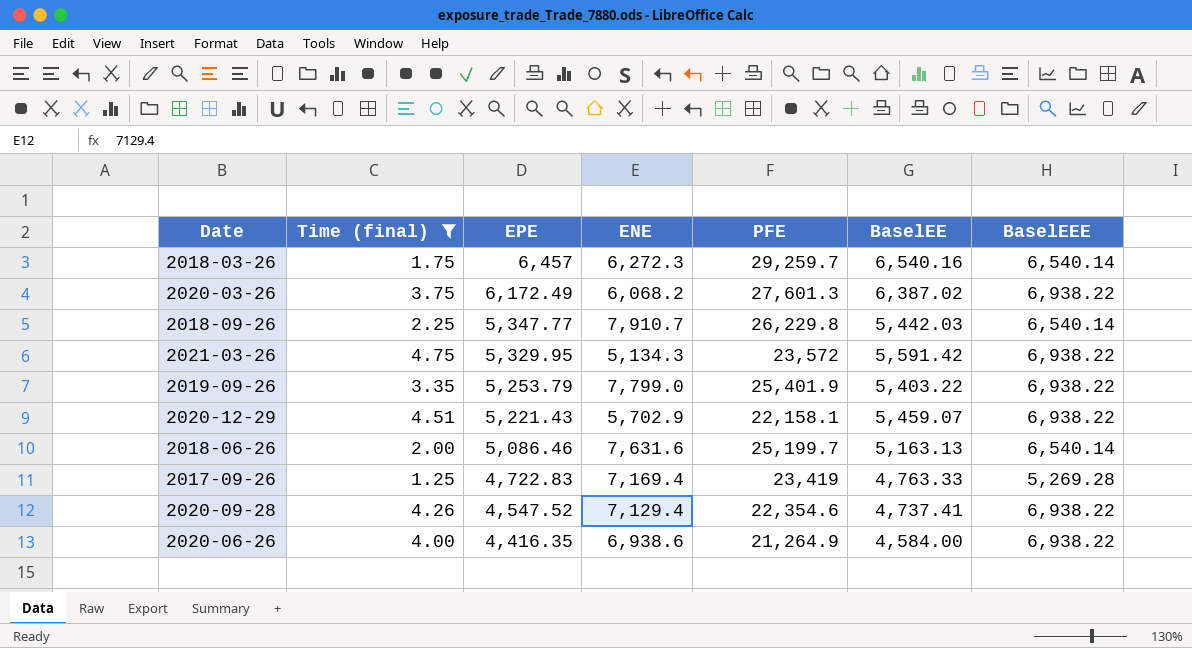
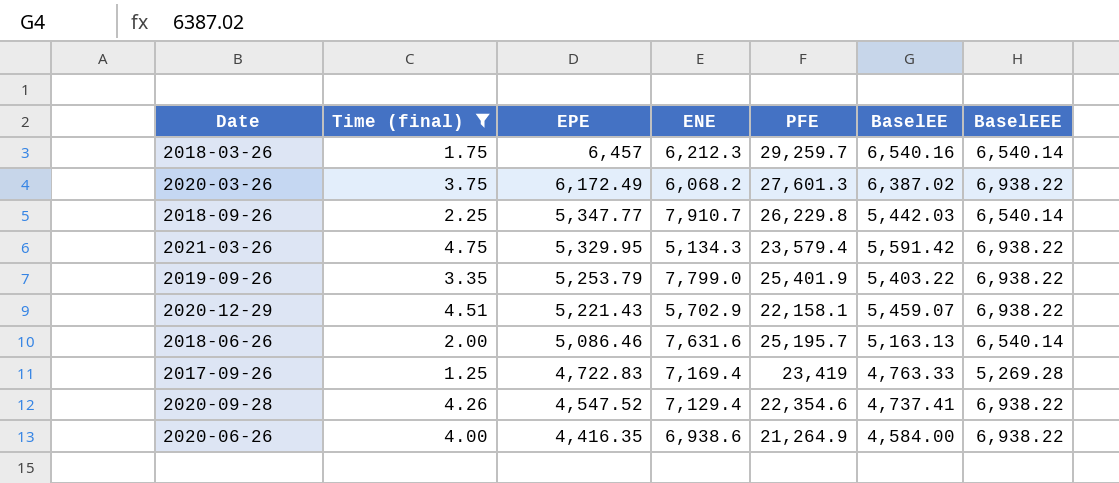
2018-03-26 | ENE: 6,272.3 -> 6,212.3
2021-03-26 | PFE: 23,572 -> 23,579.4
2018-06-26 | PFE: 25,199.7 -> 25,195.7

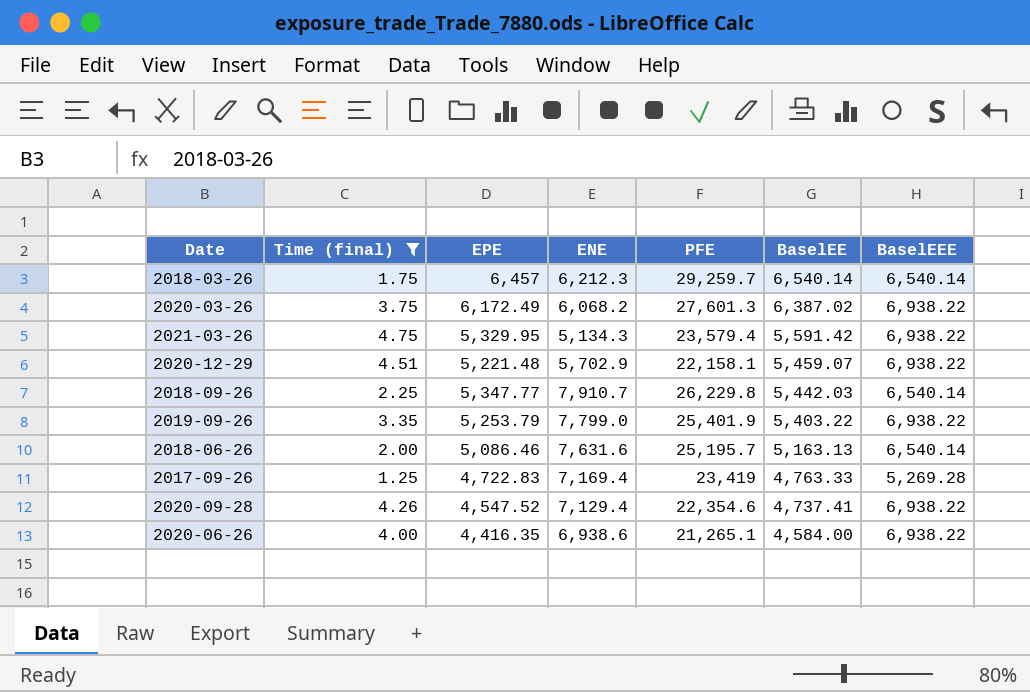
row order: EPE descending -> BaselEE descending
2018-03-26 | BaselEE: 6,540.16 -> 6,540.14
2020-12-29 | EPE: 5,221.43 -> 5,221.48
2020-06-26 | PFE: 21,264.9 -> 21,265.1

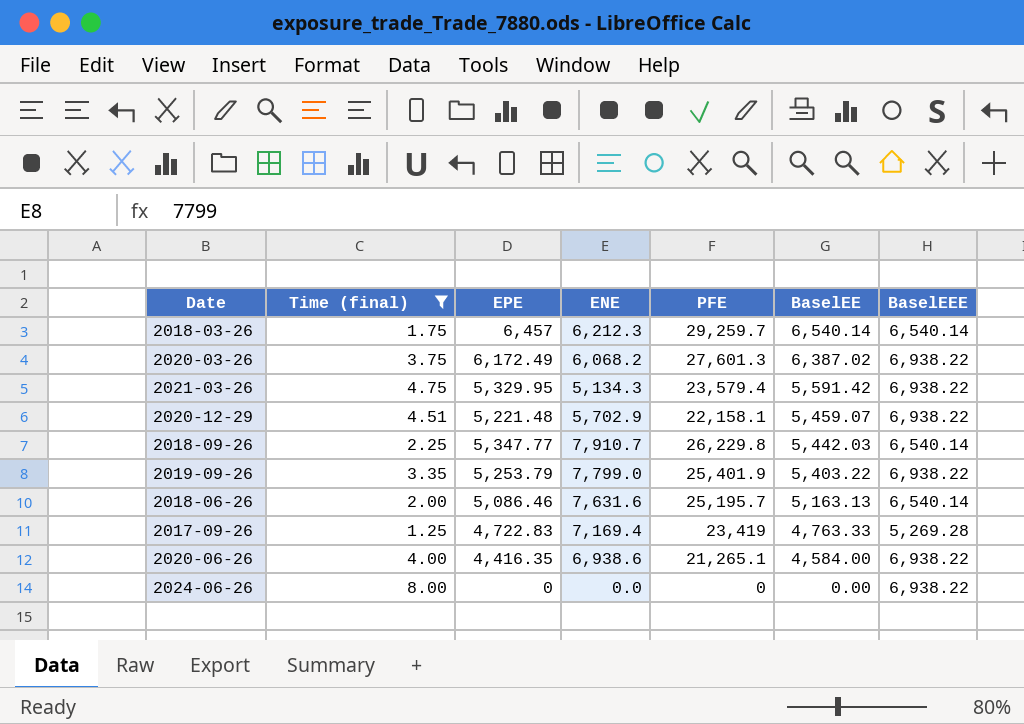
row 2020-09-28: 4.26 | 4,547.52 | 7,129.4 | 22,354.6 | 4,737.41 | 6,938.22 -> none
row 2024-06-26: none -> 8.00 | 0 | 0.0 | 0 | 0.00 | 6,938.22

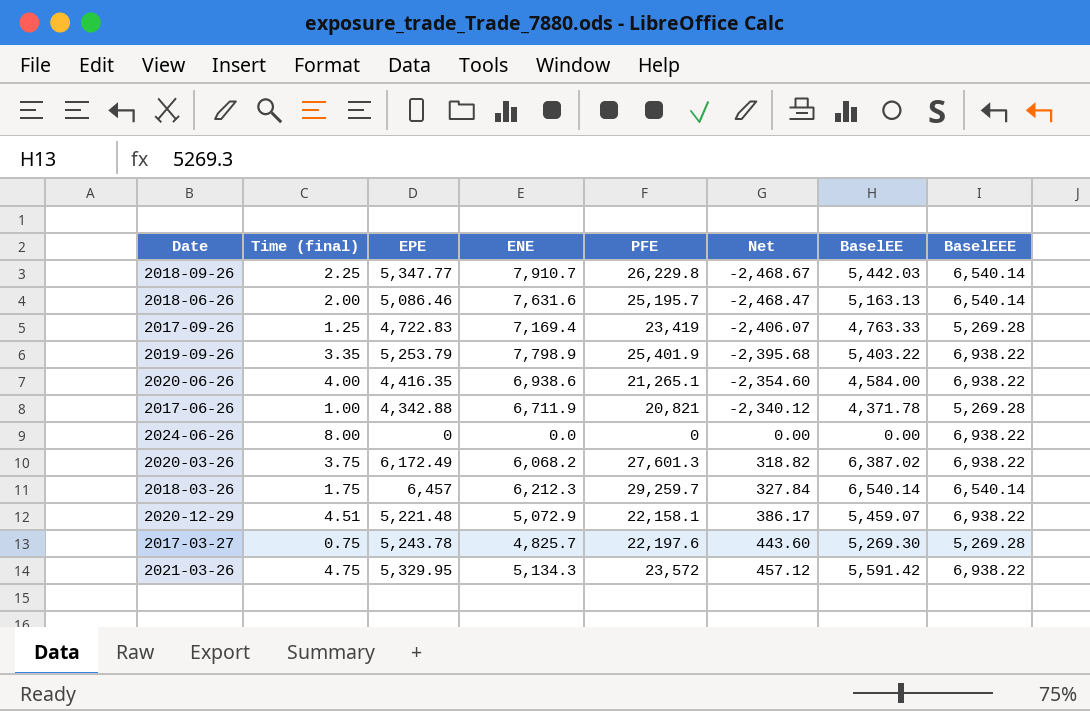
filter: Time (final) >= 1.25 -> none
row order: BaselEE descending -> Net ascending
column Net | formula: none -> [BaselEE] - [ENE]
2019-09-26 | ENE: 7,799.0 -> 7,798.9
2020-12-29 | ENE: 5,702.9 -> 5,072.9
2021-03-26 | PFE: 23,579.4 -> 23,572

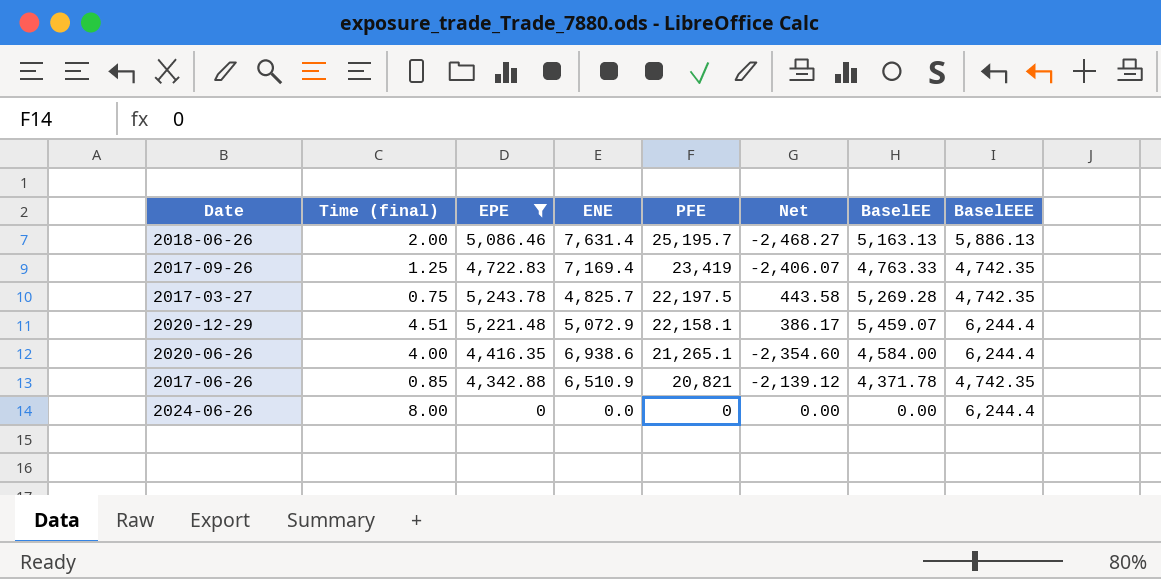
filter: none -> EPE <= 5,243.78
row order: Net ascending -> PFE descending
2018-06-26 | ENE: 7,631.6 -> 7,631.4
2018-06-26 | Net: -2,468.47 -> -2,468.27
2018-06-26 | BaselEEE: 6,540.14 -> 5,886.13
2017-09-26 | BaselEEE: 5,269.28 -> 4,742.35
2017-03-27 | PFE: 22,197.6 -> 22,197.5
2017-03-27 | Net: 443.60 -> 443.58
2017-03-27 | BaselEE: 5,269.30 -> 5,269.28
2017-03-27 | BaselEEE: 5,269.28 -> 4,742.35
2020-12-29 | BaselEEE: 6,938.22 -> 6,244.4
2020-06-26 | BaselEEE: 6,938.22 -> 6,244.4
2017-06-26 | Time (final): 1.00 -> 0.85
2017-06-26 | ENE: 6,711.9 -> 6,510.9
2017-06-26 | Net: -2,340.12 -> -2,139.12
2017-06-26 | BaselEEE: 5,269.28 -> 4,742.35
2024-06-26 | BaselEEE: 6,938.22 -> 6,244.4

